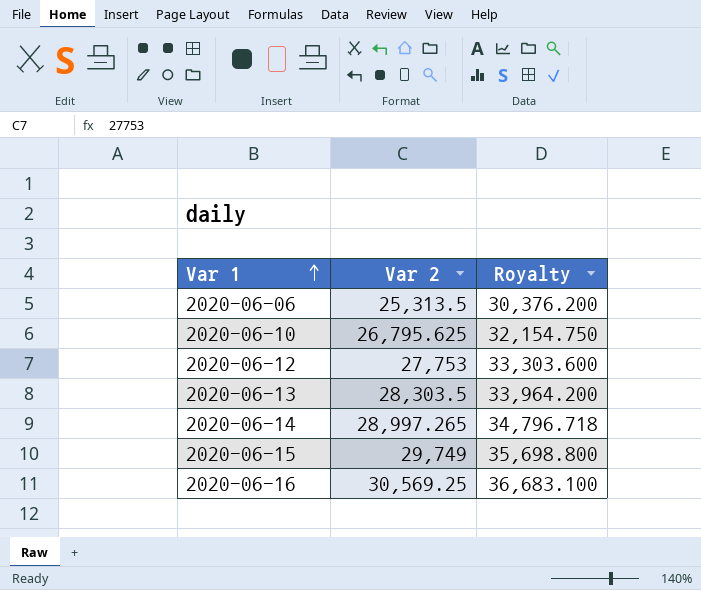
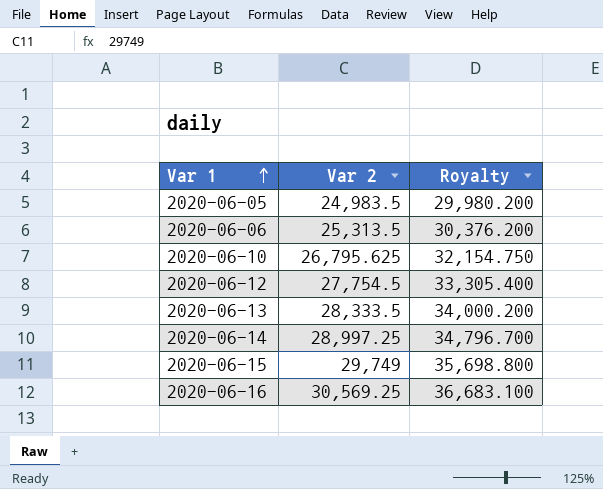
row 2020-06-05: none -> 24,983.5 | 29,980.200
2020-06-12 | Var 2: 27,753 -> 27,754.5
2020-06-12 | Royalty: 33,303.600 -> 33,305.400
2020-06-13 | Var 2: 28,303.5 -> 28,333.5
2020-06-13 | Royalty: 33,964.200 -> 34,000.200
2020-06-14 | Var 2: 28,997.265 -> 28,997.25
2020-06-14 | Royalty: 34,796.718 -> 34,796.700

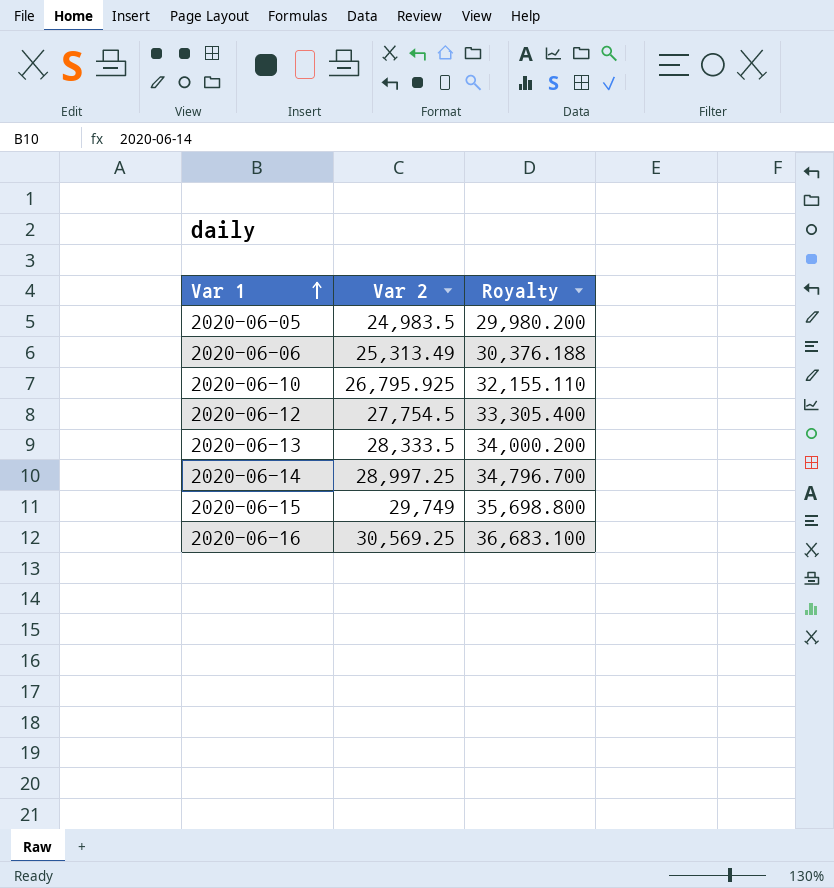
2020-06-06 | Var 2: 25,313.5 -> 25,313.49
2020-06-06 | Royalty: 30,376.200 -> 30,376.188
2020-06-10 | Var 2: 26,795.625 -> 26,795.925
2020-06-10 | Royalty: 32,154.750 -> 32,155.110

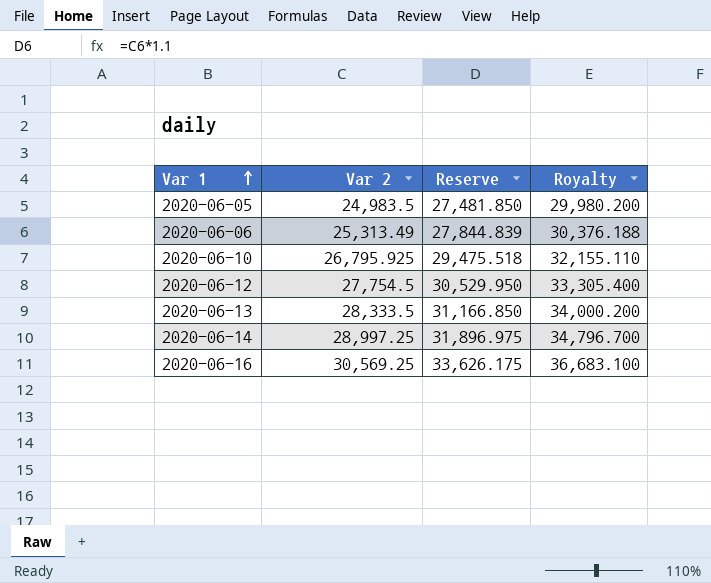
column Reserve | formula: none -> [Var 2] * 1.1
row 2020-06-15: 29,749 | 35,698.800 -> none

